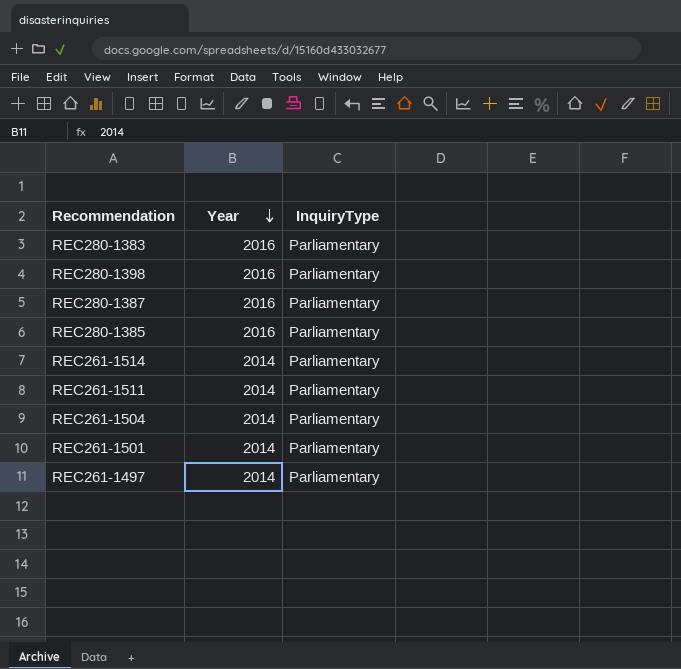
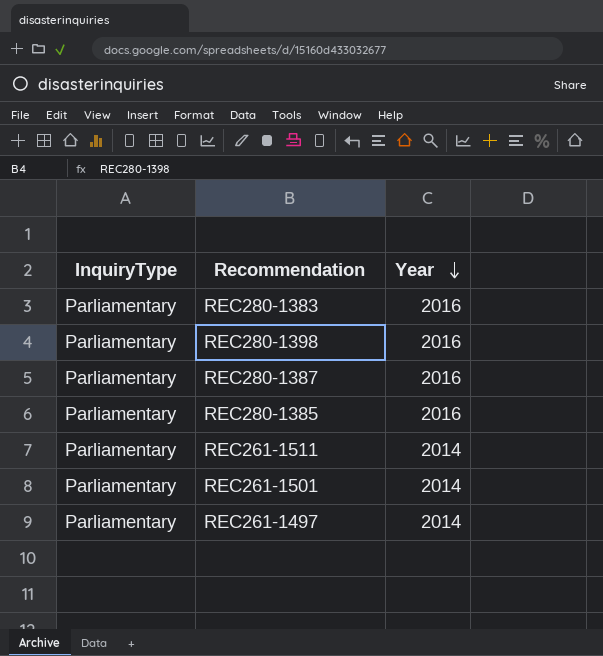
column InquiryType | position: 3 -> 1
row REC261-1514: 2014 | Parliamentary -> none
row REC261-1504: 2014 | Parliamentary -> none

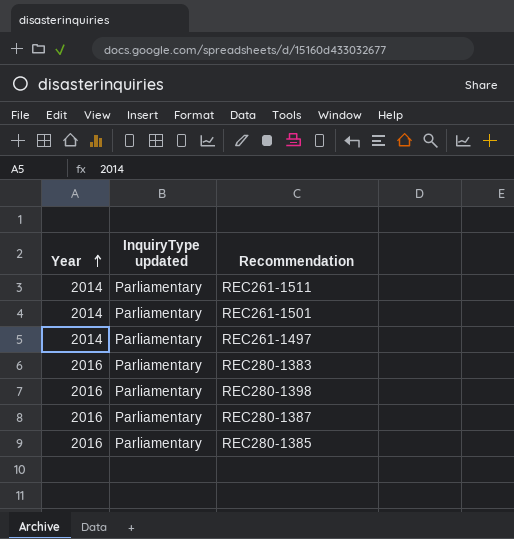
row order: Year descending -> Year ascending
column Year | position: 3 -> 1
column name: InquiryType -> InquiryType updated

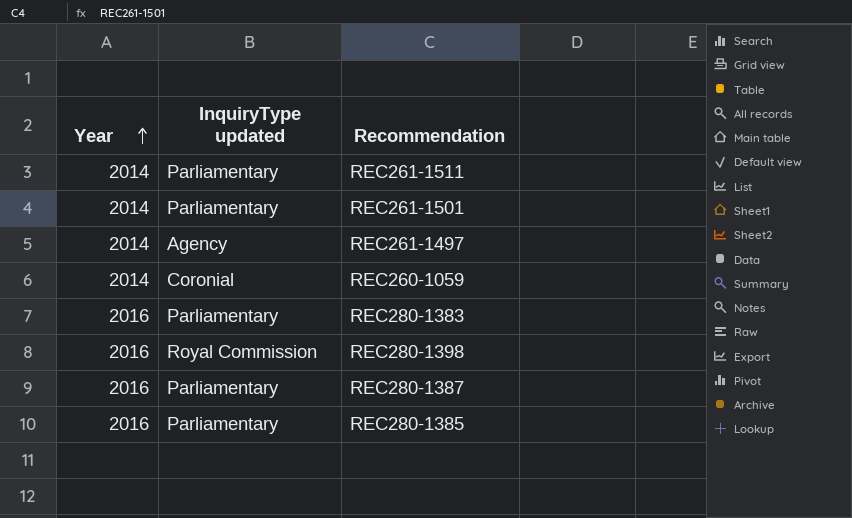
REC261-1497 | InquiryType updated: Parliamentary -> Agency
row REC260-1059: none -> 2014 | Coronial
REC280-1398 | InquiryType updated: Parliamentary -> Royal Commission

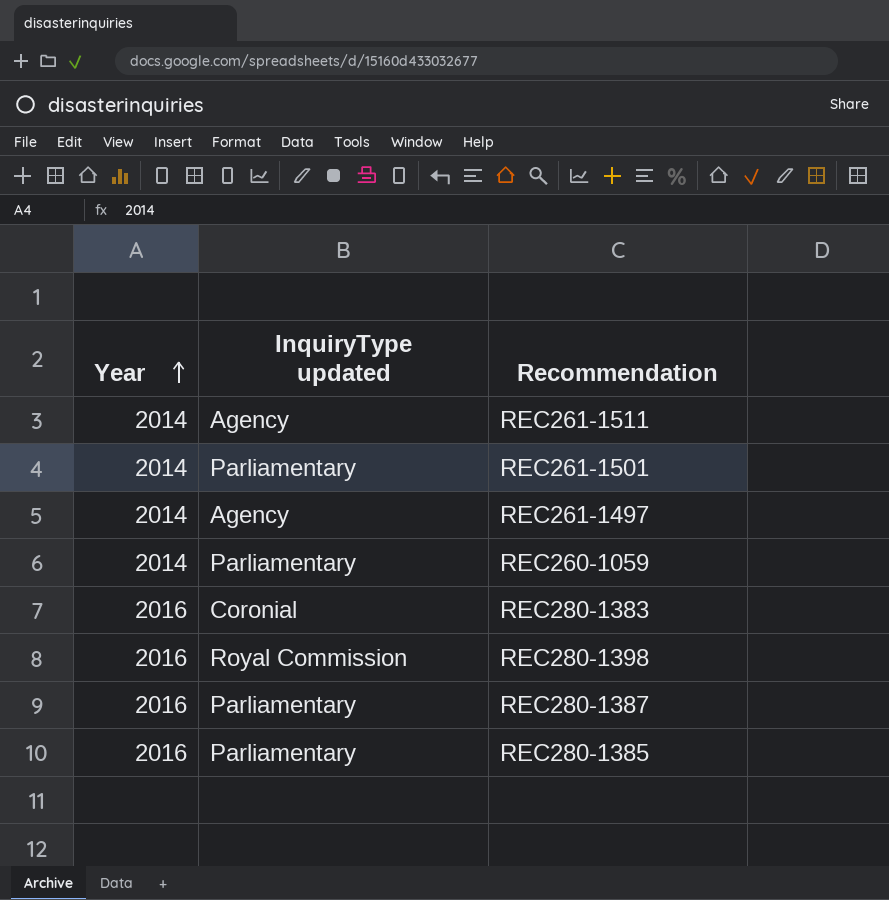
REC261-1511 | InquiryType updated: Parliamentary -> Agency
REC260-1059 | InquiryType updated: Coronial -> Parliamentary
REC280-1383 | InquiryType updated: Parliamentary -> Coronial

